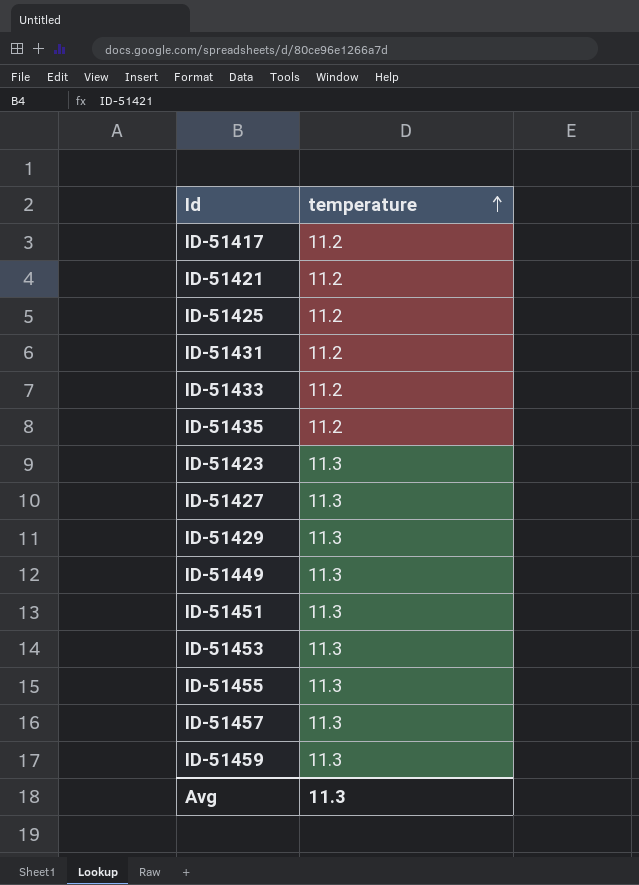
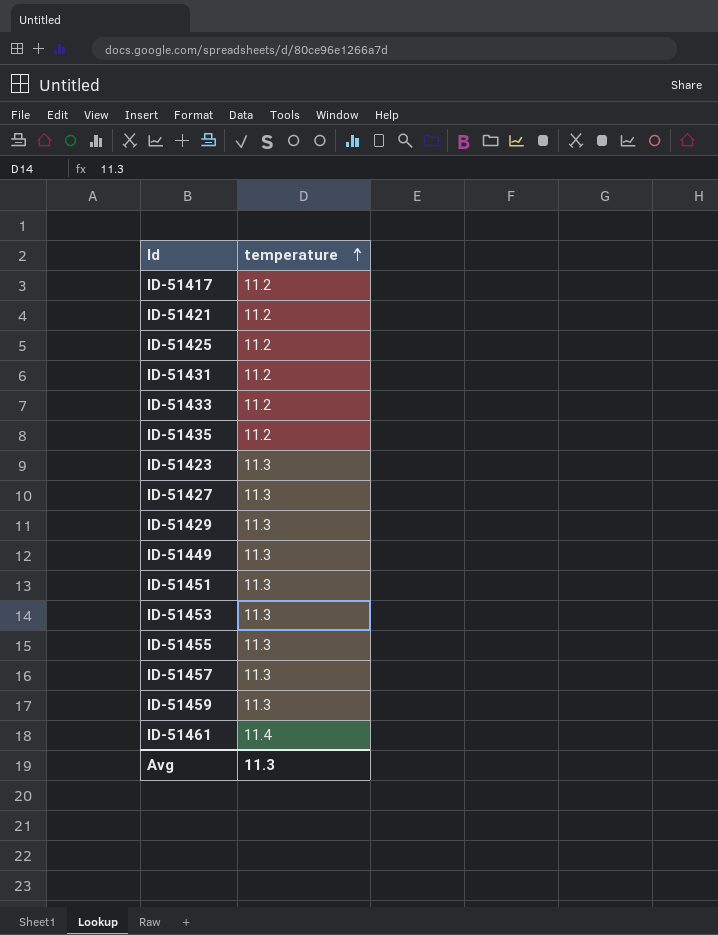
row ID-51461: none -> 11.4

